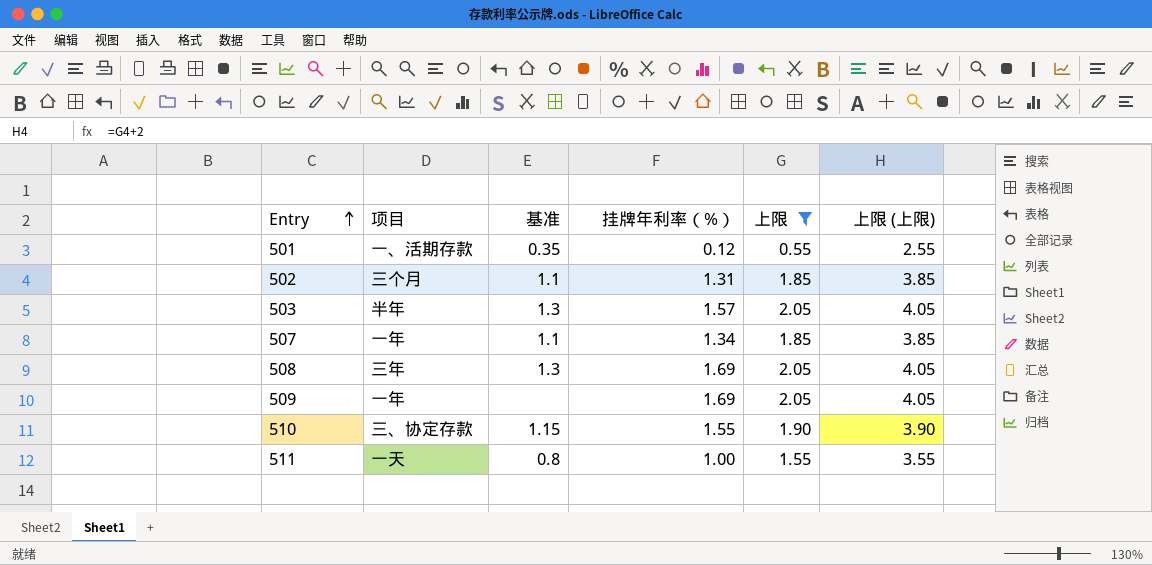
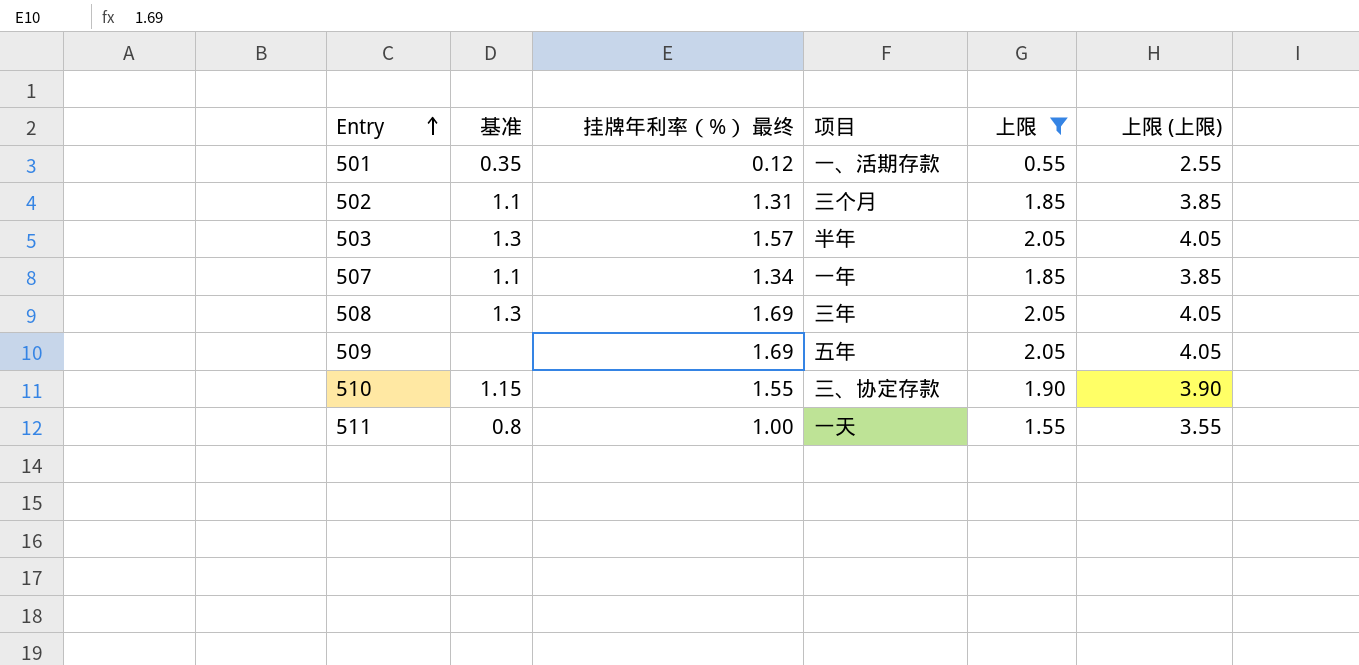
column name: 挂牌年利率（%） -> 挂牌年利率（%） 最终
column 项目 | position: 2 -> 4
509 | 项目: 一年 -> 五年

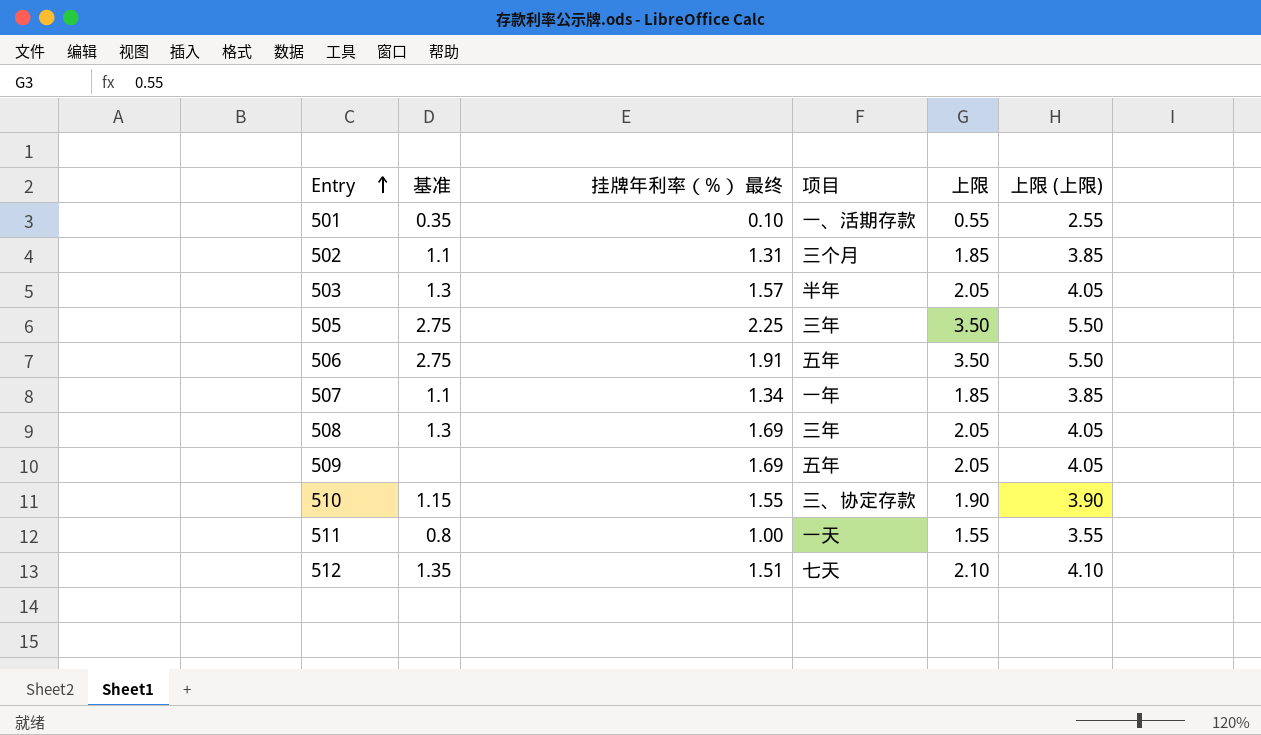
filter: 上限 <= 2.05 -> none
501 | 挂牌年利率（%） 最终: 0.12 -> 0.10

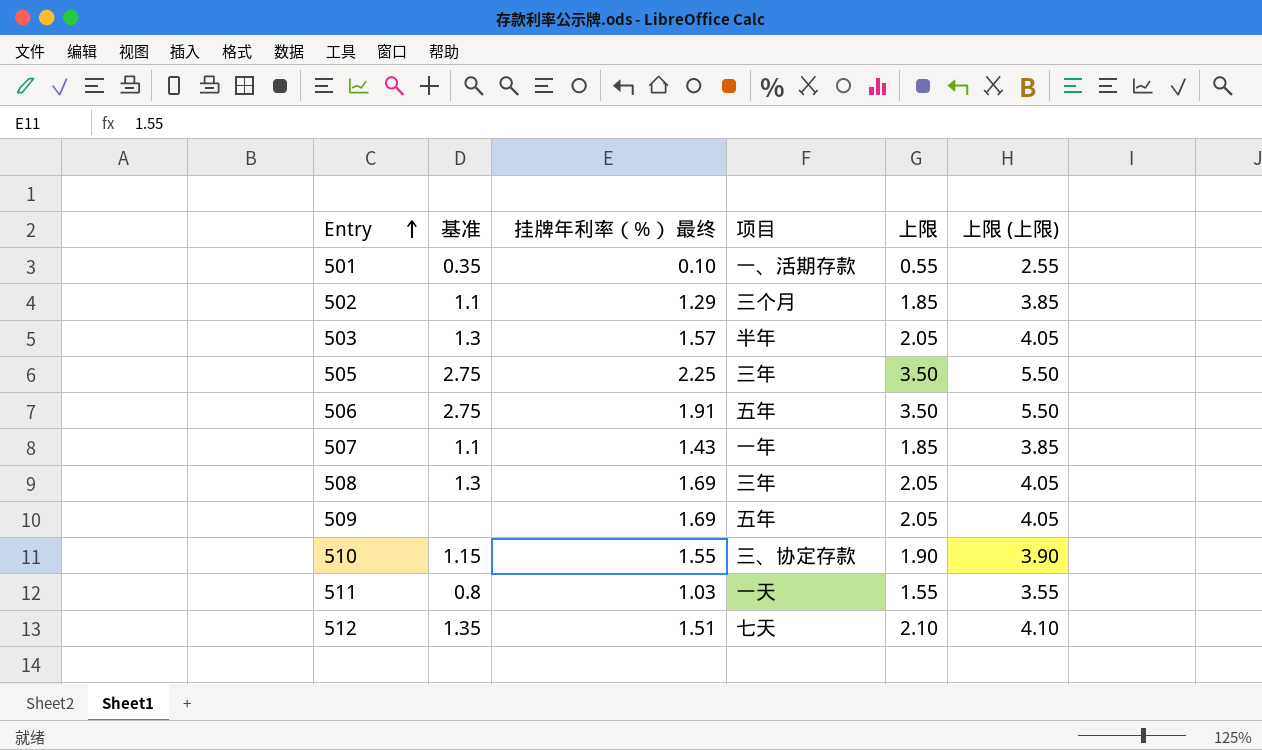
502 | 挂牌年利率（%） 最终: 1.31 -> 1.29
507 | 挂牌年利率（%） 最终: 1.34 -> 1.43
511 | 挂牌年利率（%） 最终: 1.00 -> 1.03

